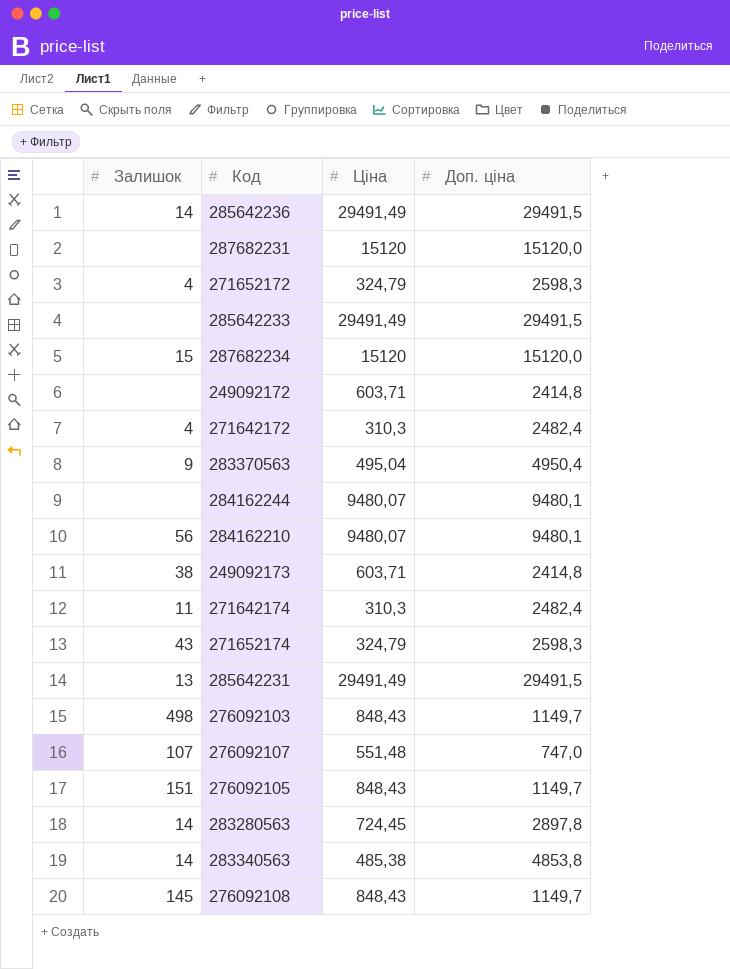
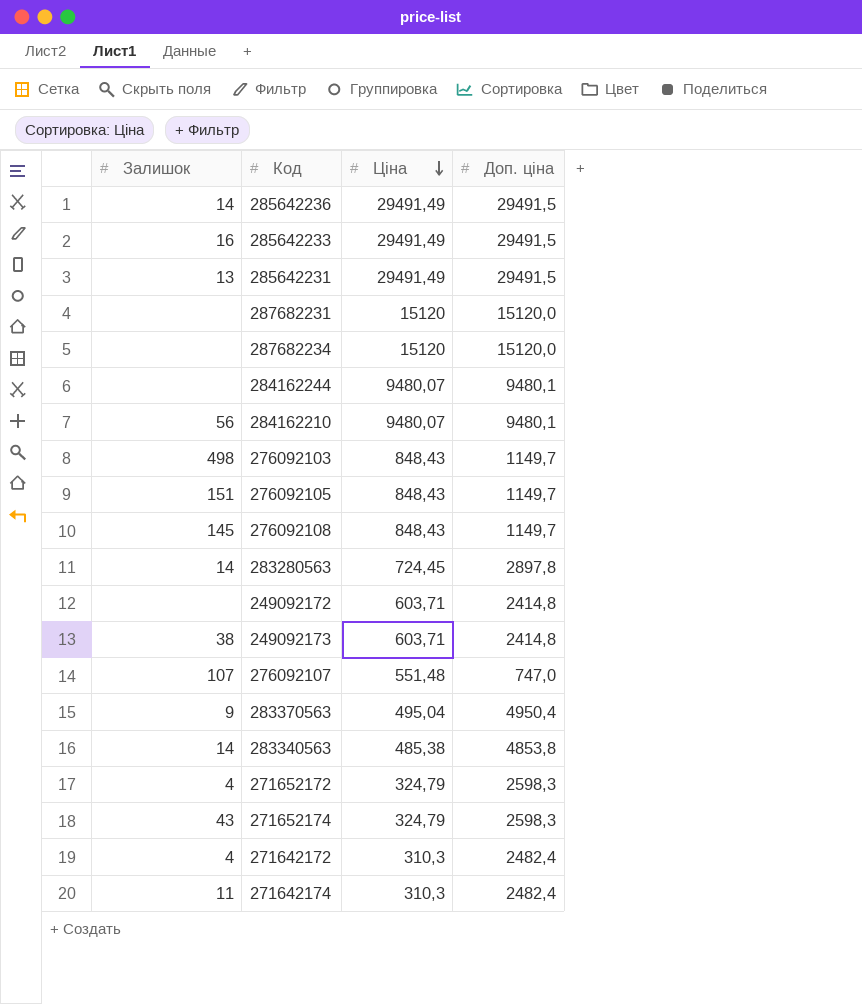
row order: none -> Ціна descending
285642233 | Залишок: none -> 16
287682234 | Залишок: 15 -> none

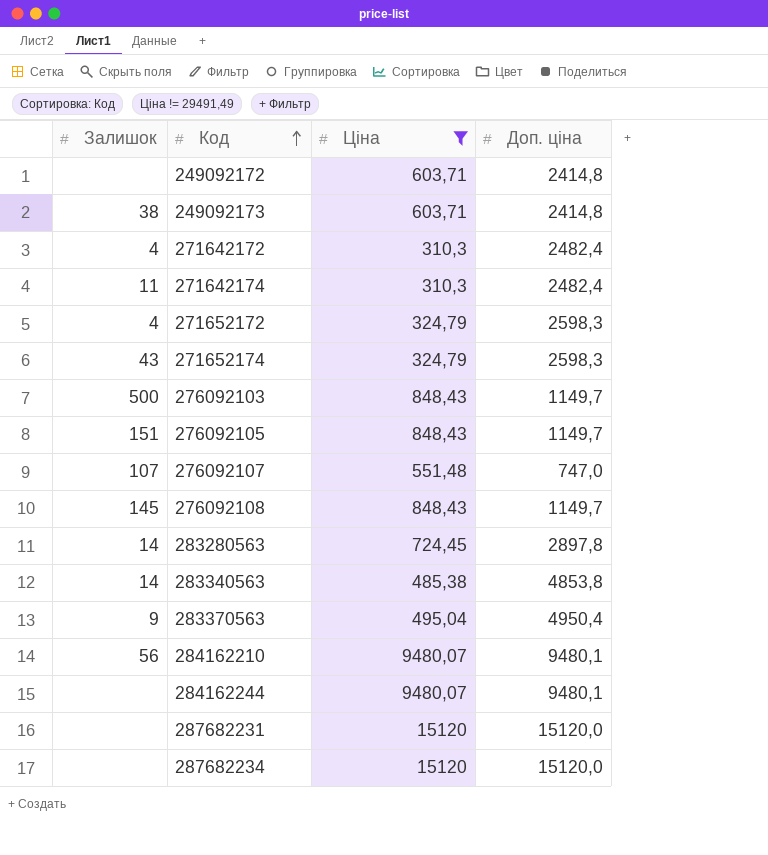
filter: none -> Ціна != 29491,49
row order: Ціна descending -> Код ascending
276092103 | Залишок: 498 -> 500

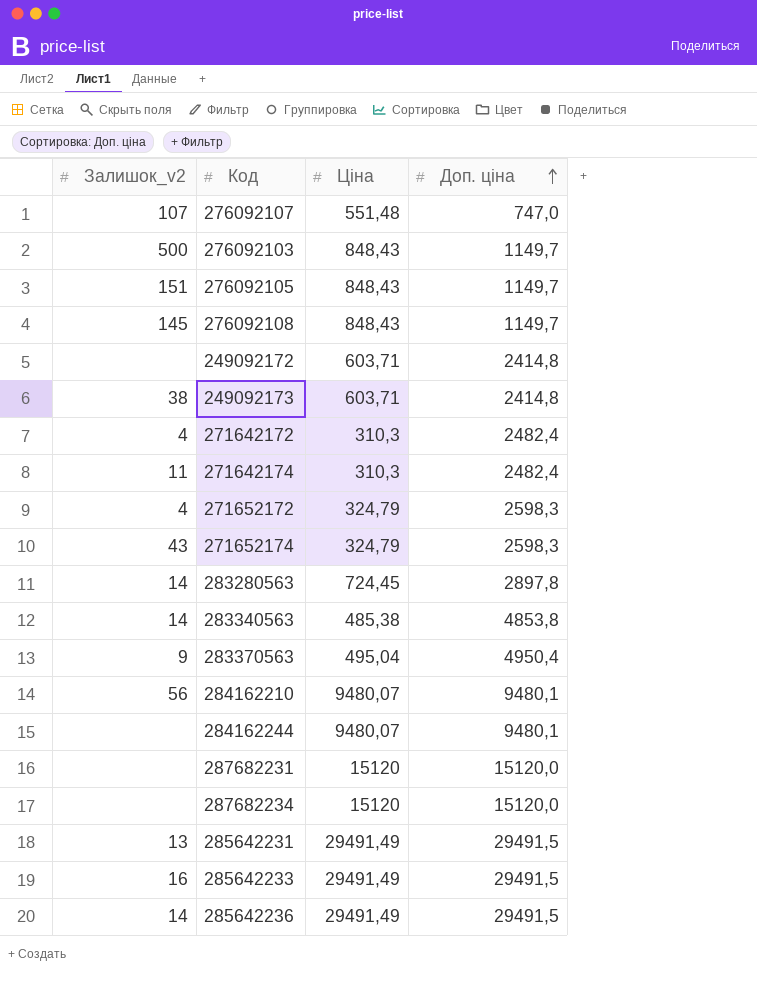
filter: Ціна != 29491,49 -> none
row order: Код ascending -> Доп. ціна ascending
column name: Залишок -> Залишок_v2

